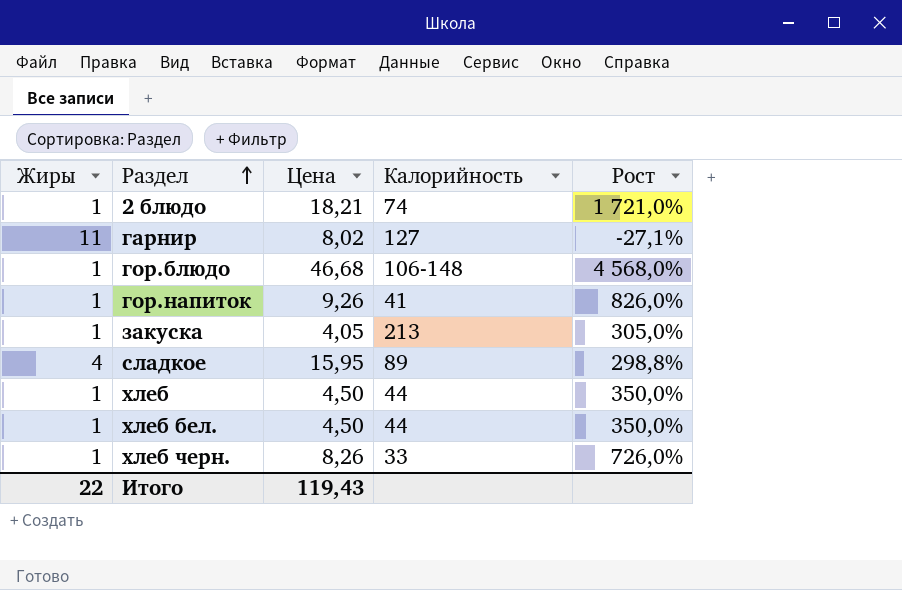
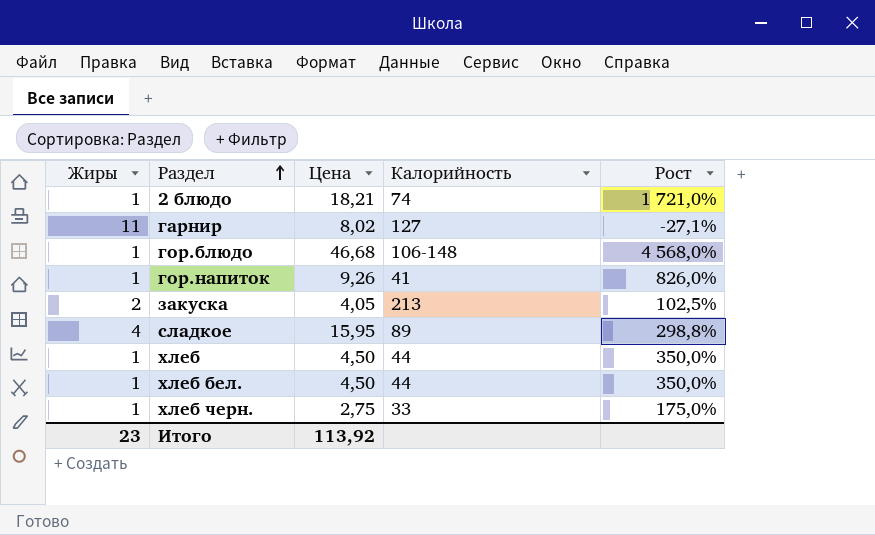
закуска | Жиры: 1 -> 2
закуска | Рост: 305,0% -> 102,5%
хлеб черн. | Цена: 8,26 -> 2,75
хлеб черн. | Рост: 726,0% -> 175,0%
Итого | Жиры: 22 -> 23
Итого | Цена: 119,43 -> 113,92

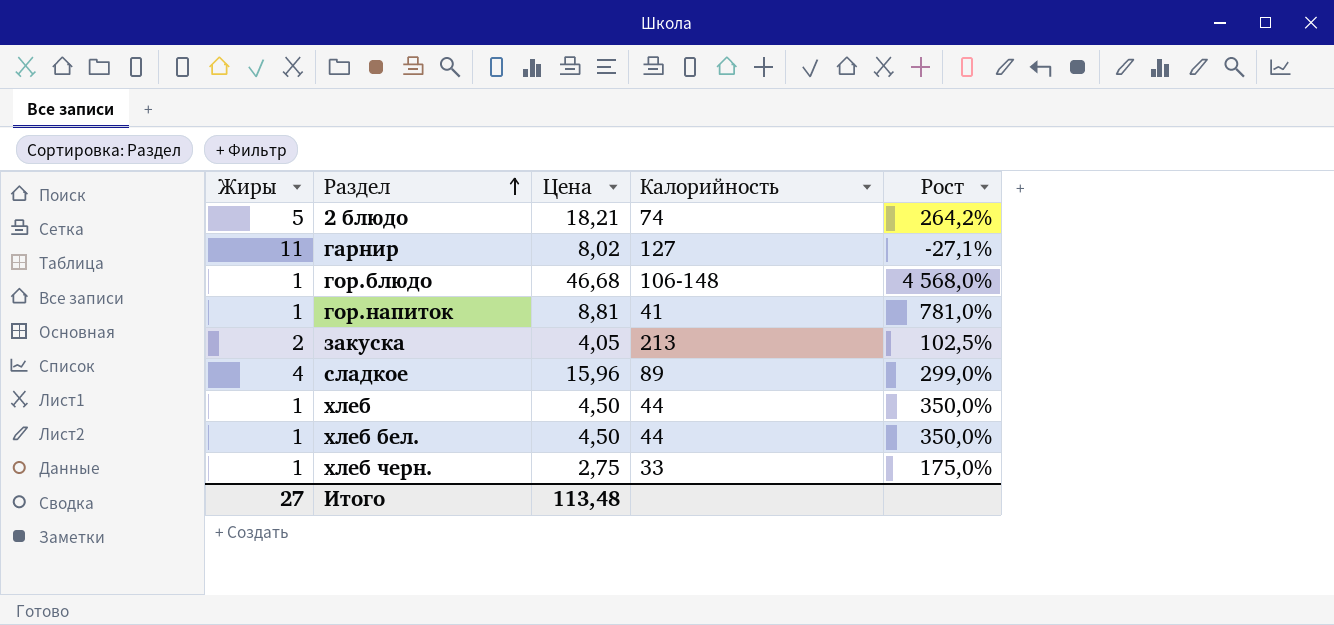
2 блюдо | Жиры: 1 -> 5
2 блюдо | Рост: 1 721,0% -> 264,2%
гор.напиток | Цена: 9,26 -> 8,81
гор.напиток | Рост: 826,0% -> 781,0%
сладкое | Цена: 15,95 -> 15,96
сладкое | Рост: 298,8% -> 299,0%
Итого | Жиры: 23 -> 27
Итого | Цена: 113,92 -> 113,48

